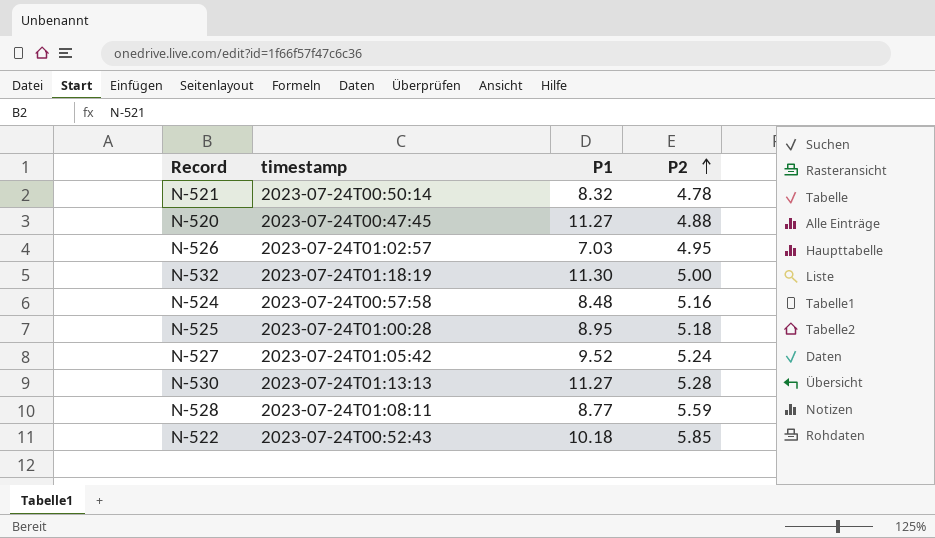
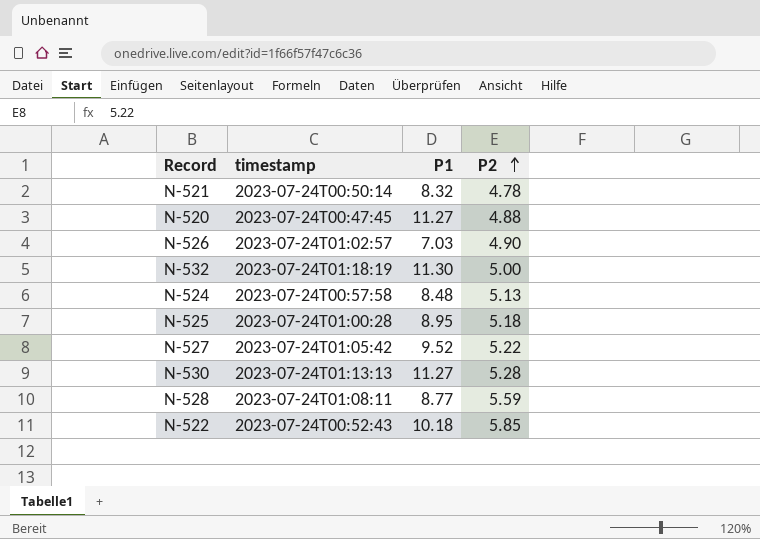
N-526 | P2: 4.95 -> 4.90
N-524 | P2: 5.16 -> 5.13
N-527 | P2: 5.24 -> 5.22

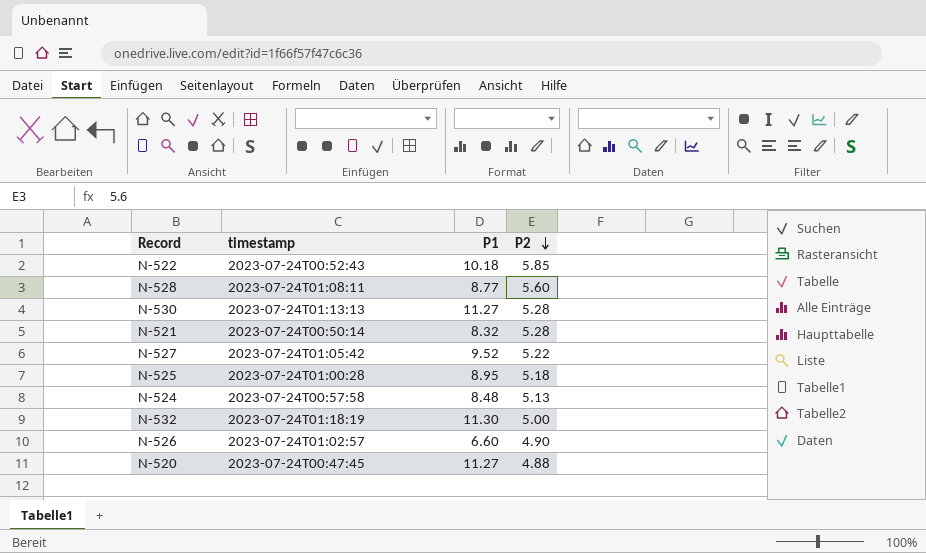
row order: P2 ascending -> P2 descending
N-528 | P2: 5.59 -> 5.60
N-521 | P2: 4.78 -> 5.28
N-526 | P1: 7.03 -> 6.60

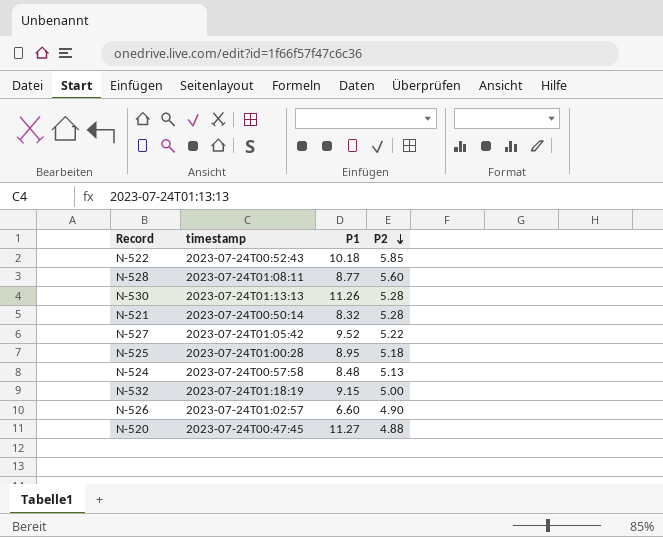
N-530 | P1: 11.27 -> 11.26
N-532 | P1: 11.30 -> 9.15

